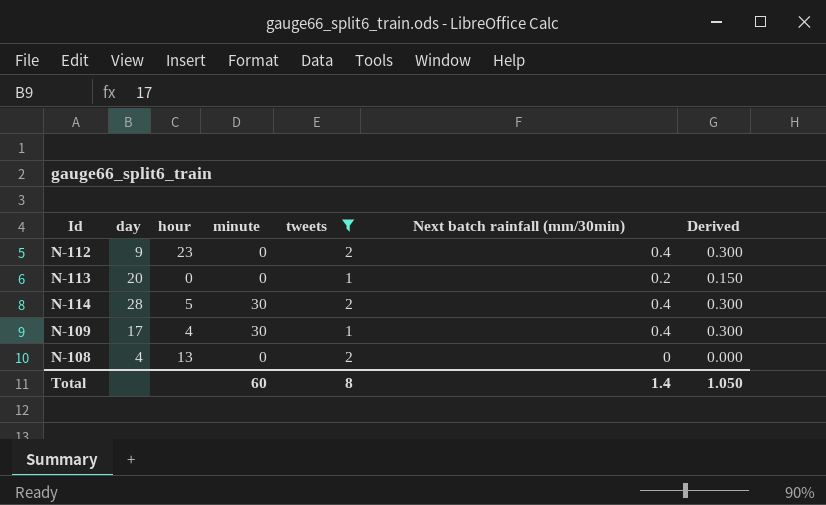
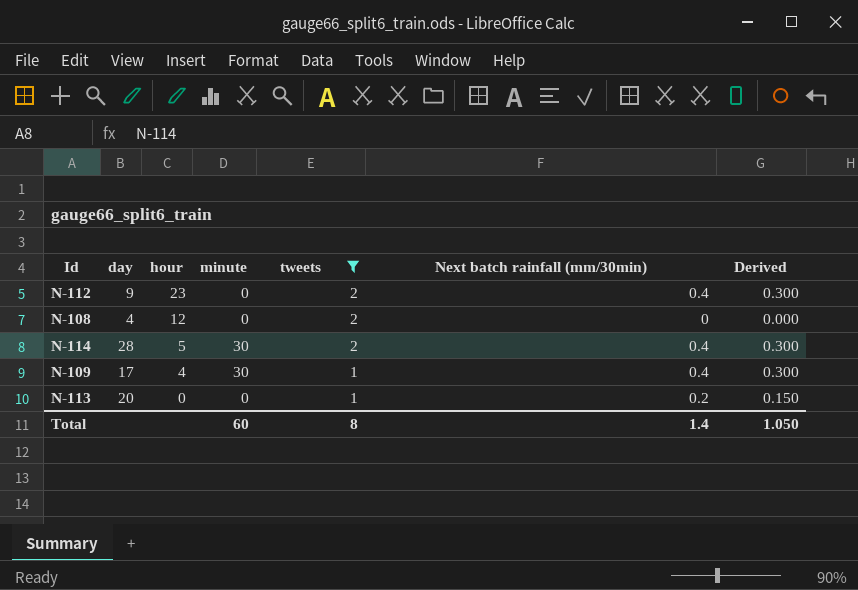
row order: none -> hour descending
N-108 | hour: 13 -> 12

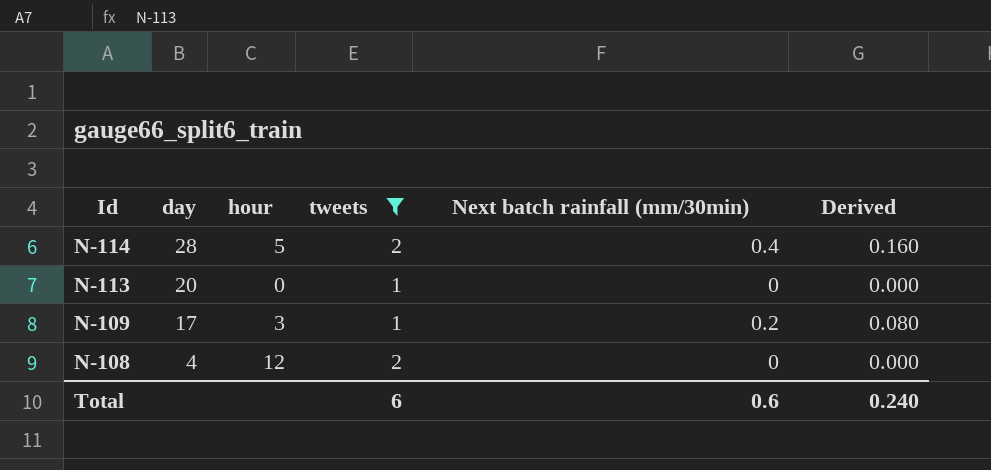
row order: hour descending -> Id descending
column minute | position: 4 -> none
column Derived | formula: [Next batch rainfall (mm/30min)] * 0.75 -> [Next batch rainfall (mm/30min)] * 0.4
row N-112: 9 | 23 | 0 | 2 | 0.4 | 0.300 -> none
N-113 | Next batch rainfall (mm/30min): 0.2 -> 0
N-109 | hour: 4 -> 3
N-109 | Next batch rainfall (mm/30min): 0.4 -> 0.2
Total | tweets: 8 -> 6
Total | Next batch rainfall (mm/30min): 1.4 -> 0.6
Total | Derived: 1.050 -> 0.240

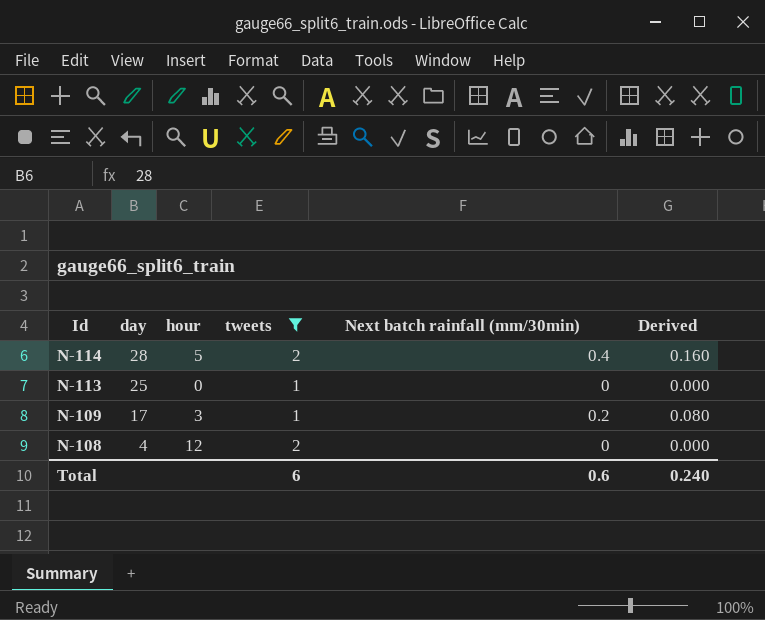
N-113 | day: 20 -> 25

